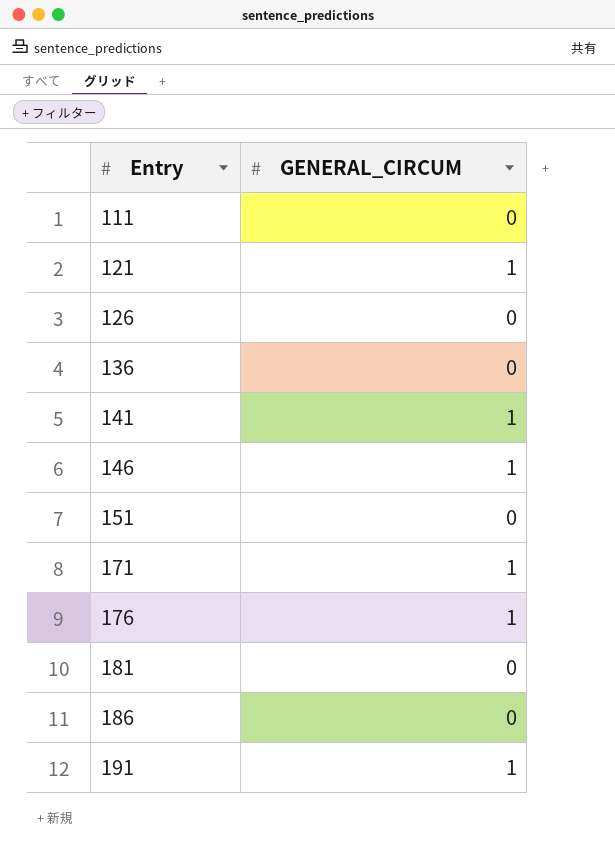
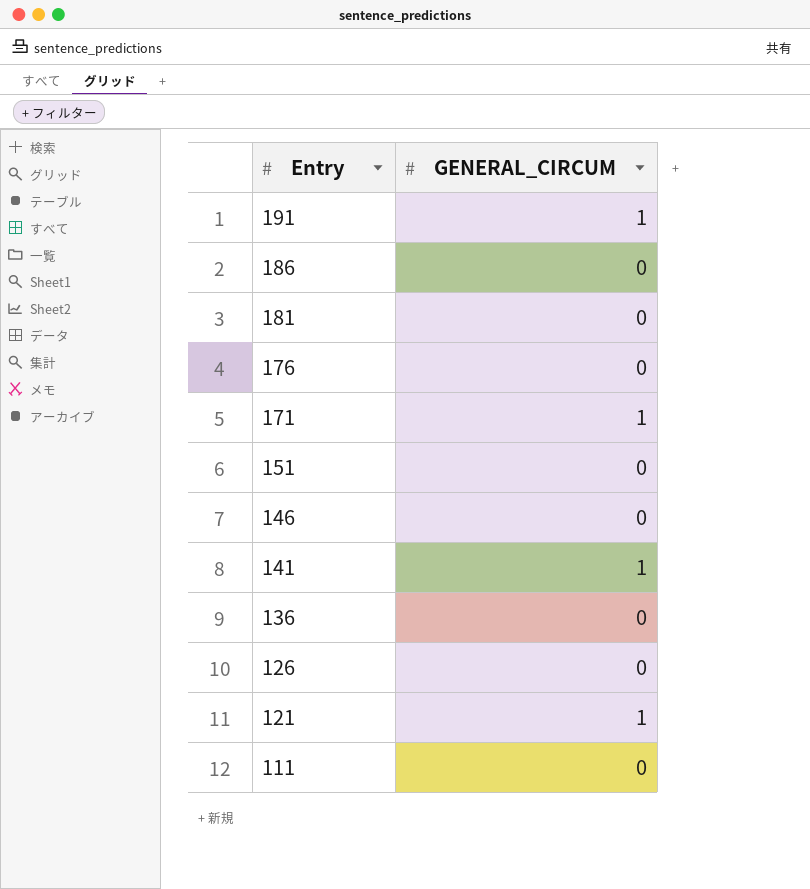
row order: Entry ascending -> Entry descending
176 | GENERAL_CIRCUM: 1 -> 0
146 | GENERAL_CIRCUM: 1 -> 0

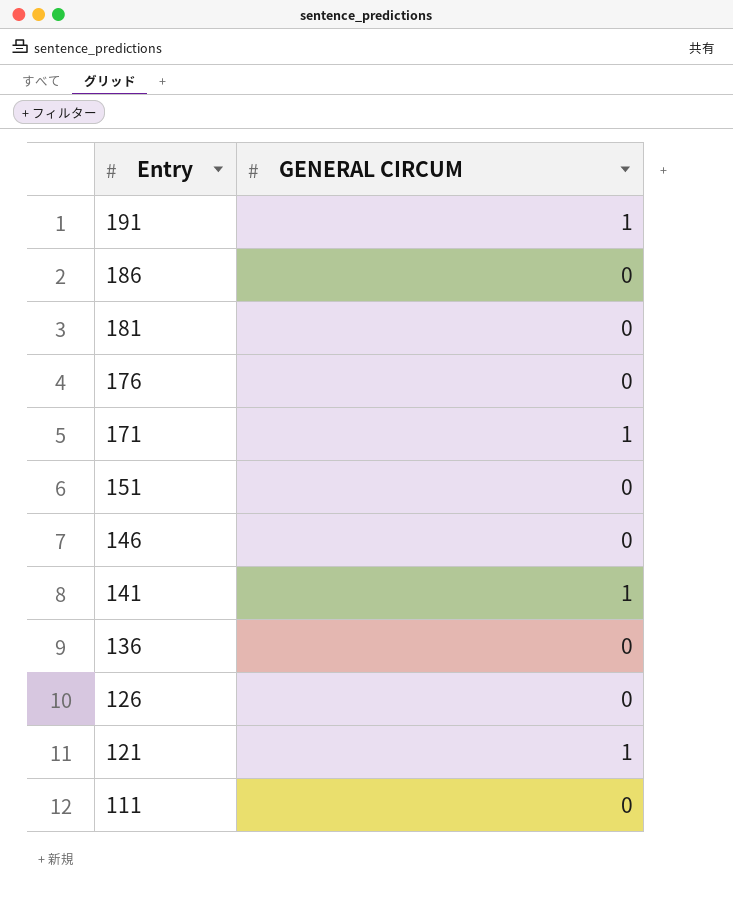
column name: GENERAL_CIRCUM -> GENERAL CIRCUM

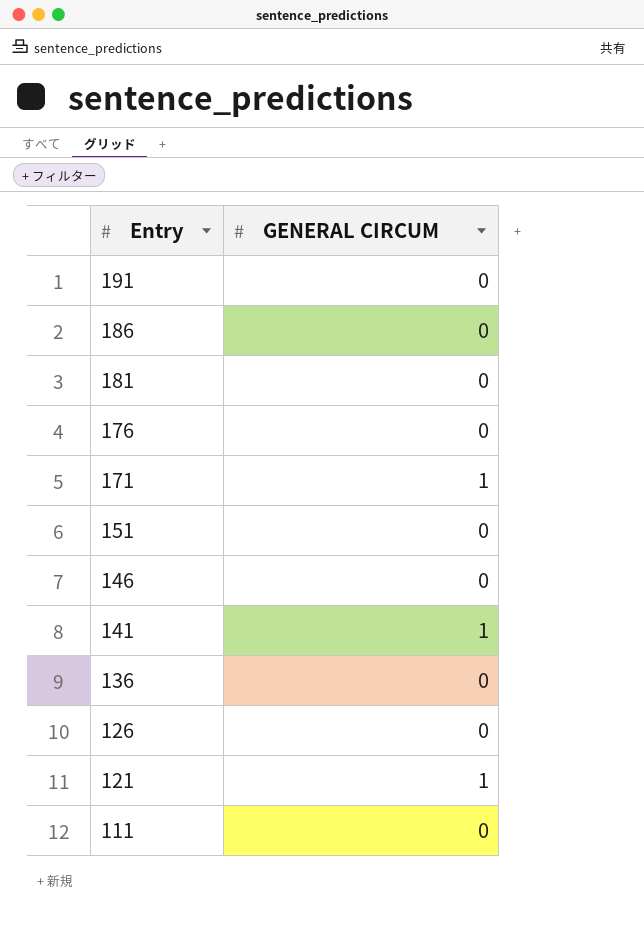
191 | GENERAL CIRCUM: 1 -> 0

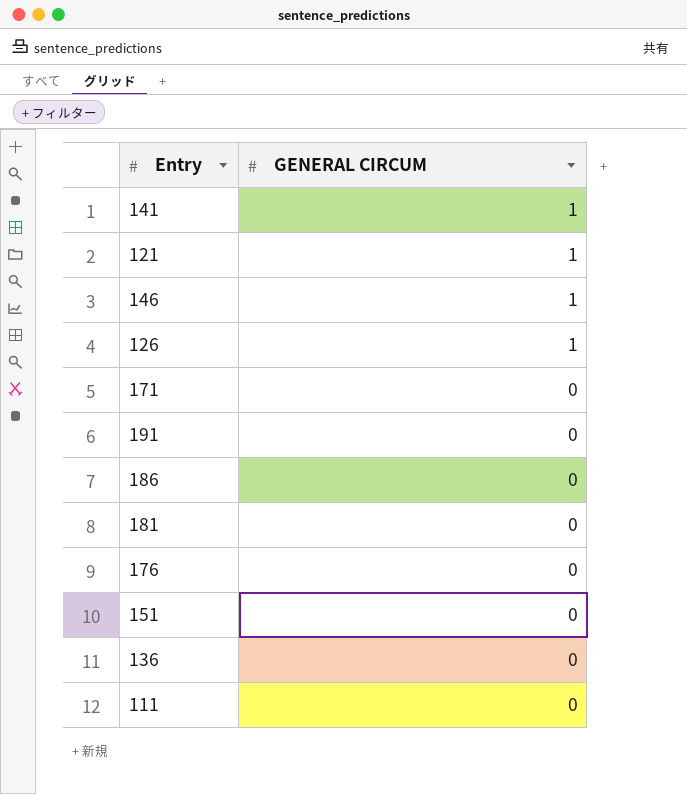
row order: Entry descending -> GENERAL CIRCUM descending
146 | GENERAL CIRCUM: 0 -> 1
126 | GENERAL CIRCUM: 0 -> 1
171 | GENERAL CIRCUM: 1 -> 0

